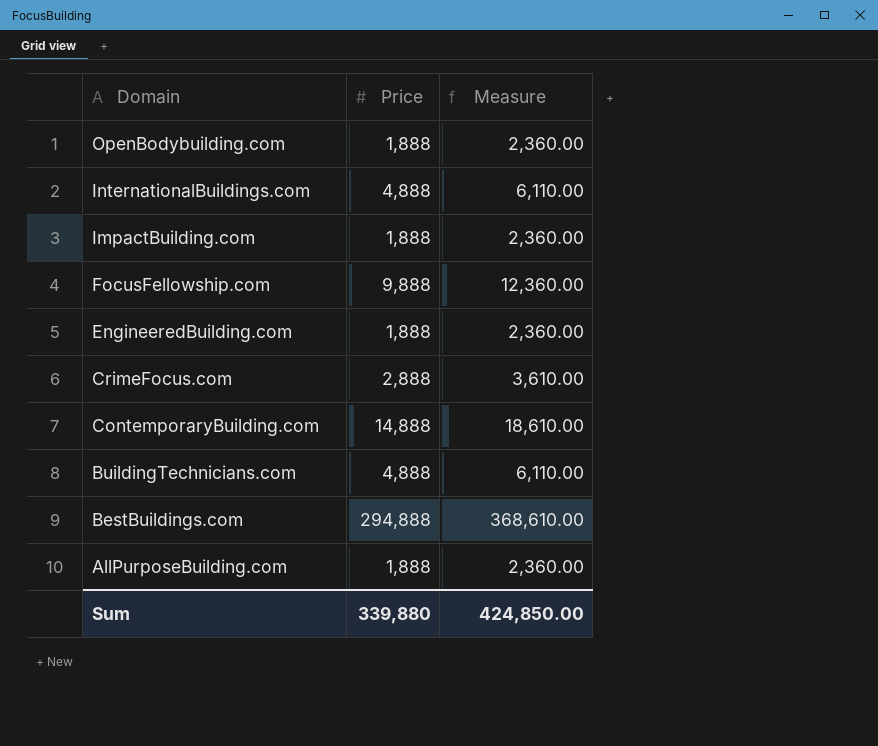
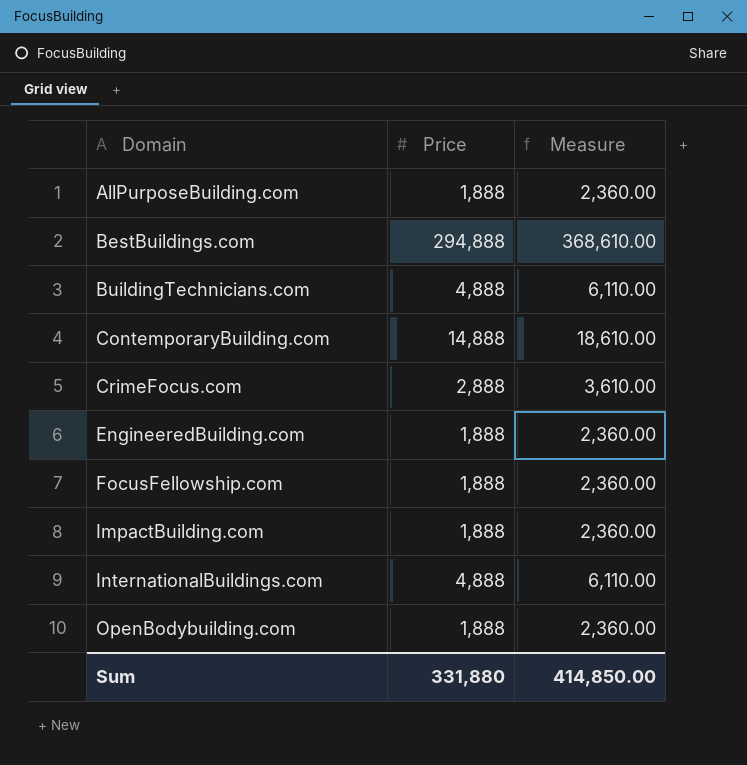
row order: Domain descending -> Domain ascending
FocusFellowship.com | Price: 9,888 -> 1,888
FocusFellowship.com | Measure: 12,360.00 -> 2,360.00
Sum | Price: 339,880 -> 331,880
Sum | Measure: 424,850.00 -> 414,850.00

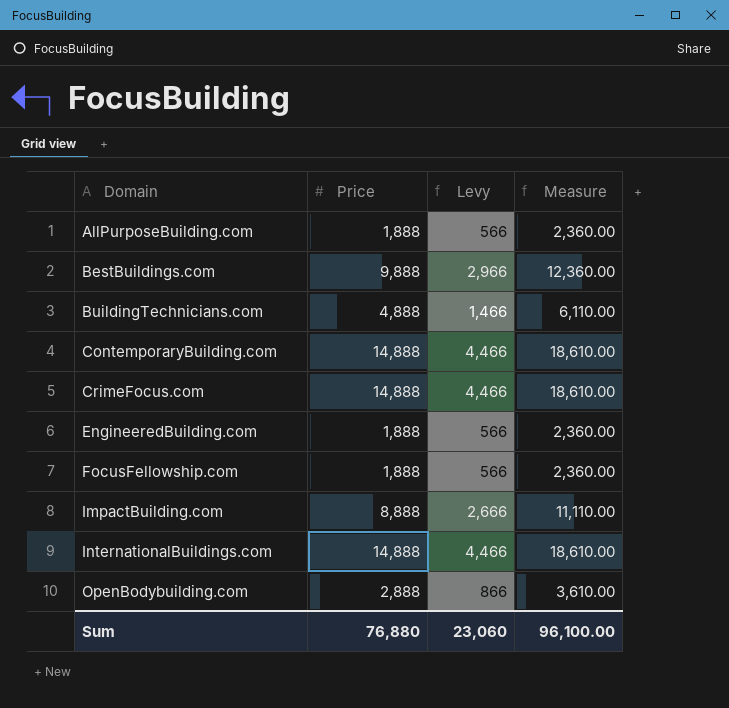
column Levy | formula: none -> [Price] * 0.3
BestBuildings.com | Price: 294,888 -> 9,888
BestBuildings.com | Measure: 368,610.00 -> 12,360.00
CrimeFocus.com | Price: 2,888 -> 14,888
CrimeFocus.com | Measure: 3,610.00 -> 18,610.00
ImpactBuilding.com | Price: 1,888 -> 8,888
ImpactBuilding.com | Measure: 2,360.00 -> 11,110.00
InternationalBuildings.com | Price: 4,888 -> 14,888
InternationalBuildings.com | Measure: 6,110.00 -> 18,610.00
OpenBodybuilding.com | Price: 1,888 -> 2,888
OpenBodybuilding.com | Measure: 2,360.00 -> 3,610.00
Sum | Price: 331,880 -> 76,880
Sum | Measure: 414,850.00 -> 96,100.00

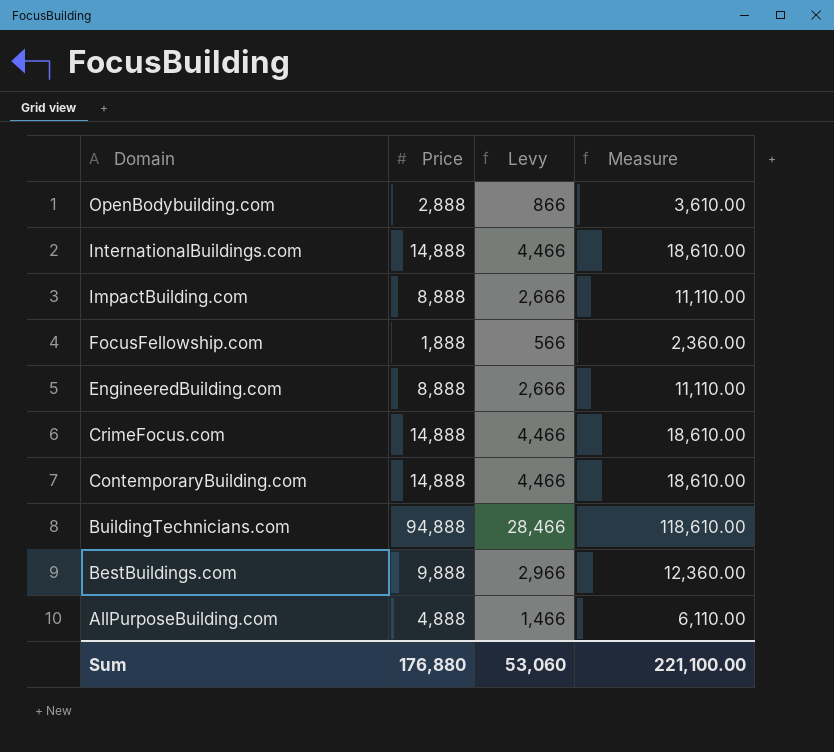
row order: Domain ascending -> Domain descending
EngineeredBuilding.com | Price: 1,888 -> 8,888
EngineeredBuilding.com | Levy: 566 -> 2,666
EngineeredBuilding.com | Measure: 2,360.00 -> 11,110.00
BuildingTechnicians.com | Price: 4,888 -> 94,888
BuildingTechnicians.com | Levy: 1,466 -> 28,466
BuildingTechnicians.com | Measure: 6,110.00 -> 118,610.00
AllPurposeBuilding.com | Price: 1,888 -> 4,888
AllPurposeBuilding.com | Levy: 566 -> 1,466
AllPurposeBuilding.com | Measure: 2,360.00 -> 6,110.00
Sum | Price: 76,880 -> 176,880
Sum | Levy: 23,060 -> 53,060
Sum | Measure: 96,100.00 -> 221,100.00

